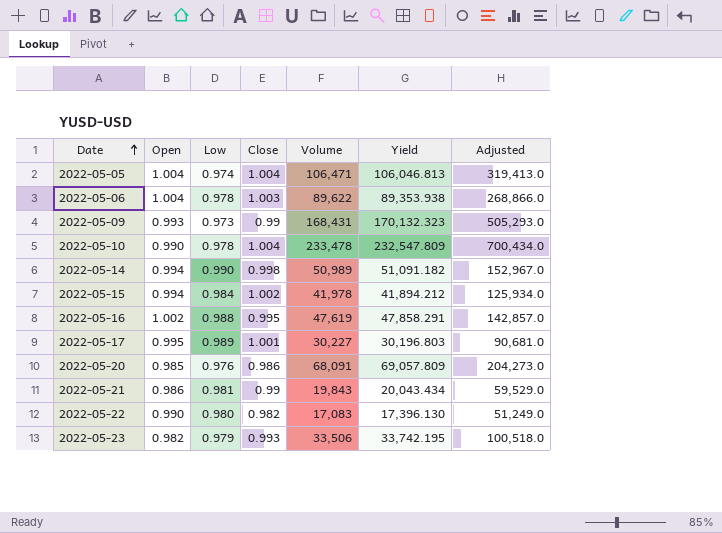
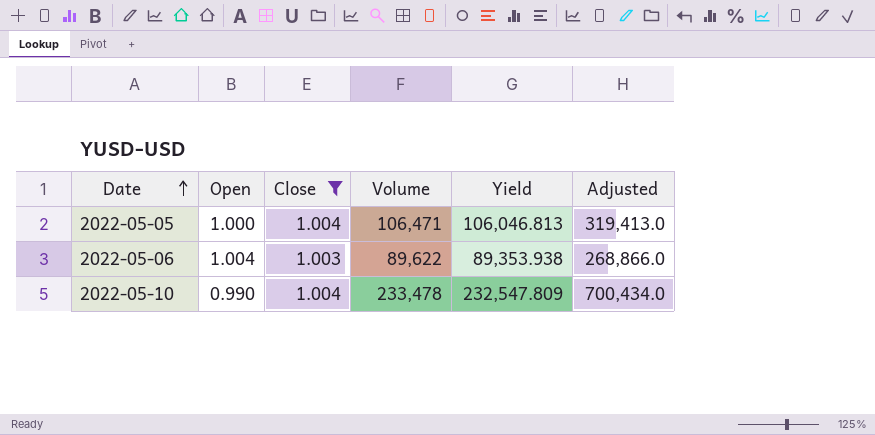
filter: none -> Close >= 1.003
column Low | position: 3 -> none
2022-05-05 | Open: 1.004 -> 1.000

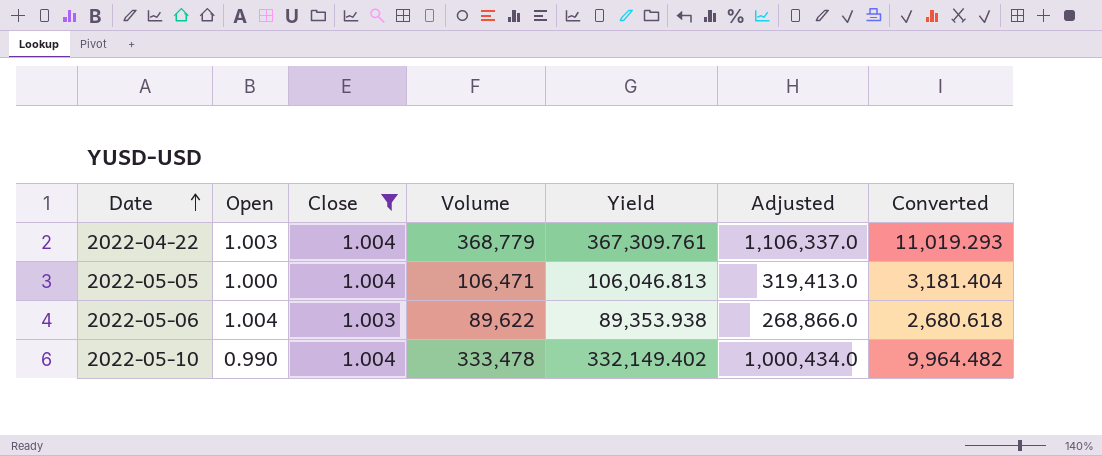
column Converted | formula: none -> [Yield] * 0.03
row 2022-04-22: none -> 1.003 | 1.004 | 368,779 | 367,309.761 | 1,106,337.0 | 11,019.293
2022-05-10 | Volume: 233,478 -> 333,478
2022-05-10 | Yield: 232,547.809 -> 332,149.402
2022-05-10 | Adjusted: 700,434.0 -> 1,000,434.0

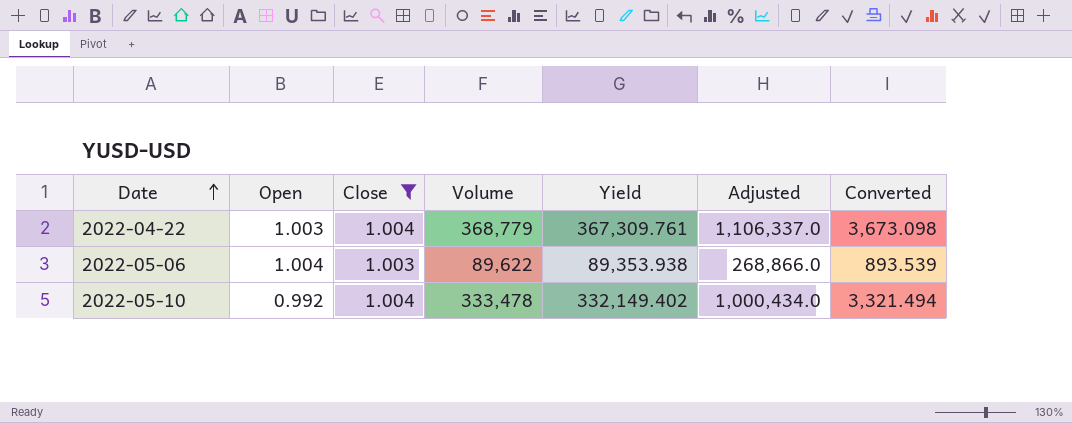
column Converted | formula: [Yield] * 0.03 -> [Yield] * 0.01
row 2022-05-05: 1.000 | 1.004 | 106,471 | 106,046.813 | 319,413.0 | 3,181.404 -> none
2022-05-10 | Open: 0.990 -> 0.992

